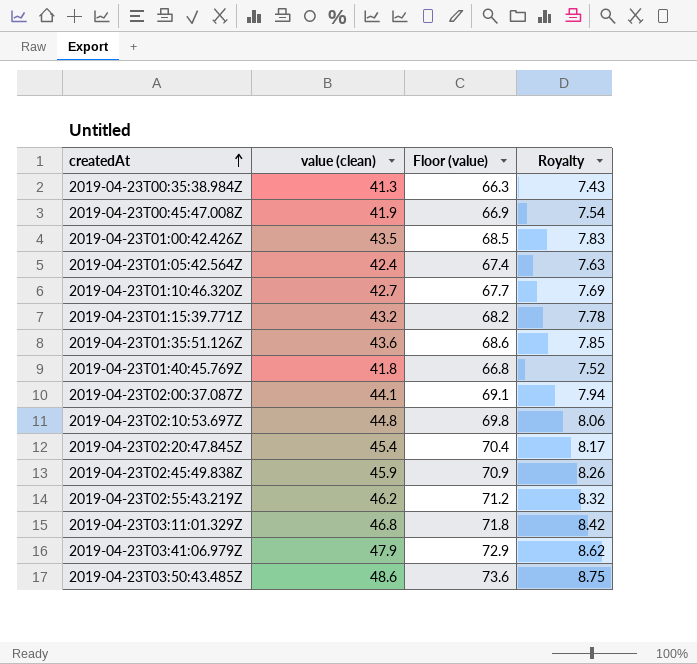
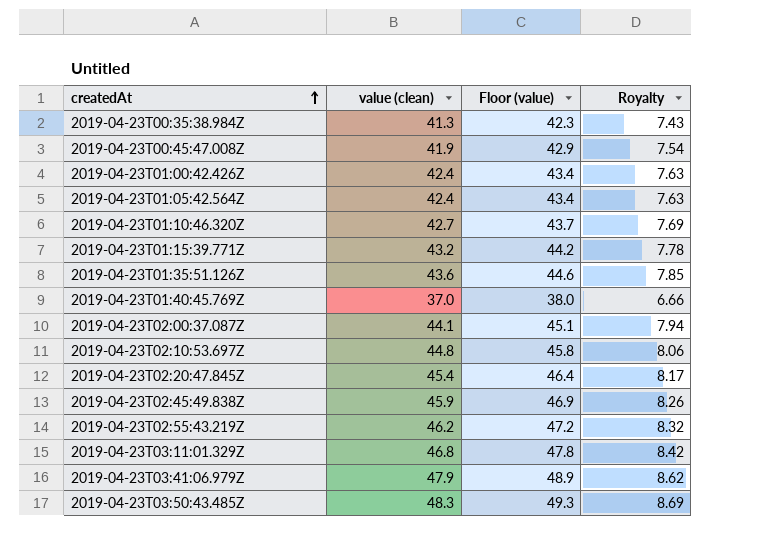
column Floor (value) | formula: [value (clean)] + 25 -> [value (clean)] + 1
2019-04-23T01:00:42.426Z | value (clean): 43.5 -> 42.4
2019-04-23T01:00:42.426Z | Royalty: 7.83 -> 7.63
2019-04-23T01:40:45.769Z | value (clean): 41.8 -> 37.0
2019-04-23T01:40:45.769Z | Royalty: 7.52 -> 6.66
2019-04-23T03:50:43.485Z | value (clean): 48.6 -> 48.3
2019-04-23T03:50:43.485Z | Royalty: 8.75 -> 8.69

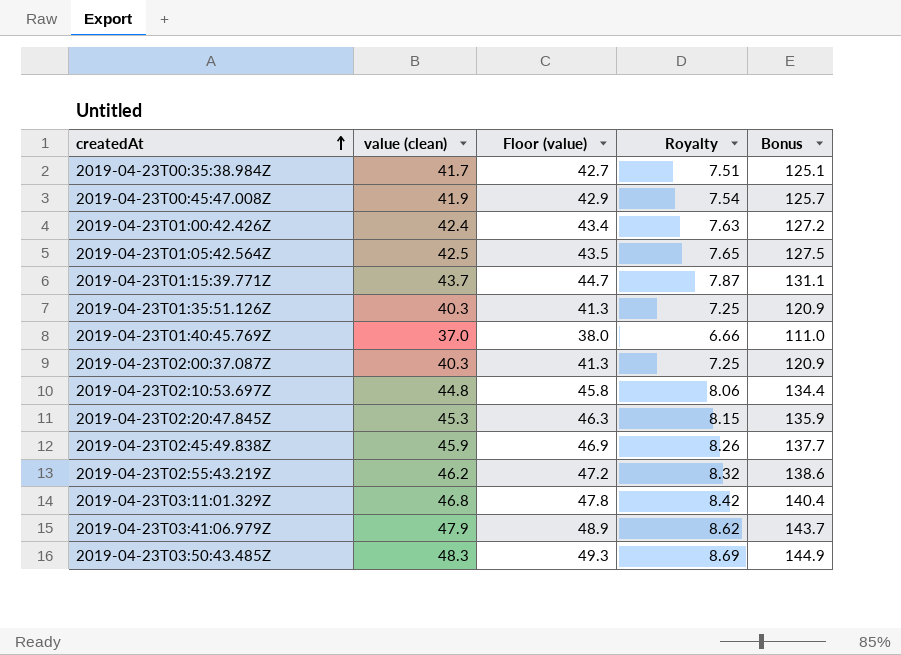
column Bonus | formula: none -> [value (clean)] * 3
row 2019-04-23T01:10:46.320Z: 42.7 | 43.7 | 7.69 -> none
2019-04-23T00:35:38.984Z | value (clean): 41.3 -> 41.7
2019-04-23T00:35:38.984Z | Floor (value): 42.3 -> 42.7
2019-04-23T00:35:38.984Z | Royalty: 7.43 -> 7.51
2019-04-23T01:05:42.564Z | value (clean): 42.4 -> 42.5
2019-04-23T01:05:42.564Z | Floor (value): 43.4 -> 43.5
2019-04-23T01:05:42.564Z | Royalty: 7.63 -> 7.65
2019-04-23T01:15:39.771Z | value (clean): 43.2 -> 43.7
2019-04-23T01:15:39.771Z | Floor (value): 44.2 -> 44.7
2019-04-23T01:15:39.771Z | Royalty: 7.78 -> 7.87
2019-04-23T01:35:51.126Z | value (clean): 43.6 -> 40.3
2019-04-23T01:35:51.126Z | Floor (value): 44.6 -> 41.3
2019-04-23T01:35:51.126Z | Royalty: 7.85 -> 7.25
2019-04-23T02:00:37.087Z | value (clean): 44.1 -> 40.3
2019-04-23T02:00:37.087Z | Floor (value): 45.1 -> 41.3
2019-04-23T02:00:37.087Z | Royalty: 7.94 -> 7.25
2019-04-23T02:20:47.845Z | value (clean): 45.4 -> 45.3
2019-04-23T02:20:47.845Z | Floor (value): 46.4 -> 46.3
2019-04-23T02:20:47.845Z | Royalty: 8.17 -> 8.15

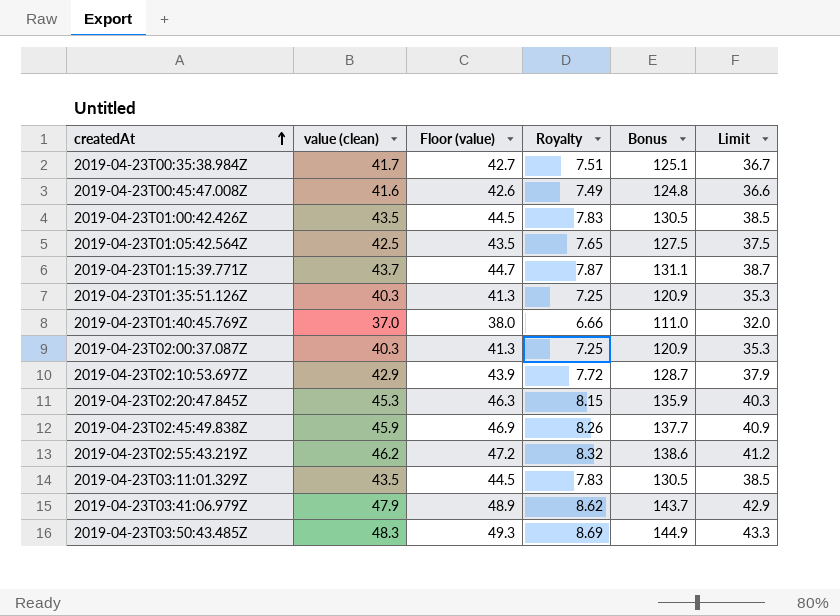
column Limit | formula: none -> [value (clean)] - 5
2019-04-23T00:45:47.008Z | value (clean): 41.9 -> 41.6
2019-04-23T00:45:47.008Z | Floor (value): 42.9 -> 42.6
2019-04-23T00:45:47.008Z | Royalty: 7.54 -> 7.49
2019-04-23T00:45:47.008Z | Bonus: 125.7 -> 124.8
2019-04-23T01:00:42.426Z | value (clean): 42.4 -> 43.5
2019-04-23T01:00:42.426Z | Floor (value): 43.4 -> 44.5
2019-04-23T01:00:42.426Z | Royalty: 7.63 -> 7.83
2019-04-23T01:00:42.426Z | Bonus: 127.2 -> 130.5
2019-04-23T02:10:53.697Z | value (clean): 44.8 -> 42.9
2019-04-23T02:10:53.697Z | Floor (value): 45.8 -> 43.9
2019-04-23T02:10:53.697Z | Royalty: 8.06 -> 7.72
2019-04-23T02:10:53.697Z | Bonus: 134.4 -> 128.7
2019-04-23T03:11:01.329Z | value (clean): 46.8 -> 43.5
2019-04-23T03:11:01.329Z | Floor (value): 47.8 -> 44.5
2019-04-23T03:11:01.329Z | Royalty: 8.42 -> 7.83
2019-04-23T03:11:01.329Z | Bonus: 140.4 -> 130.5

